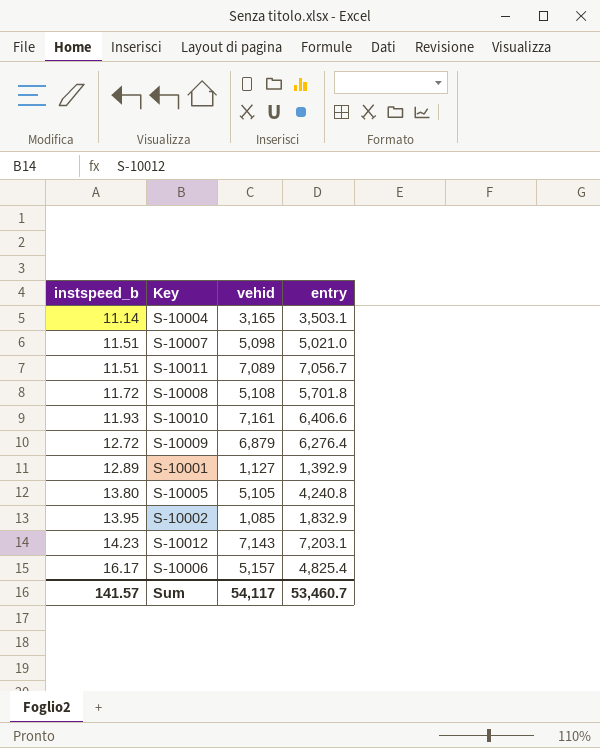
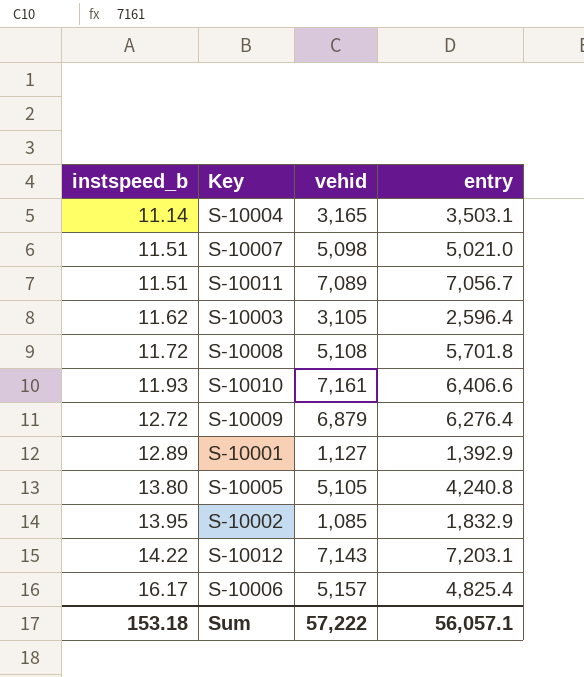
row S-10003: none -> 11.62 | 3,105 | 2,596.4
S-10012 | instspeed_b: 14.23 -> 14.22
Sum | instspeed_b: 141.57 -> 153.18
Sum | vehid: 54,117 -> 57,222
Sum | entry: 53,460.7 -> 56,057.1

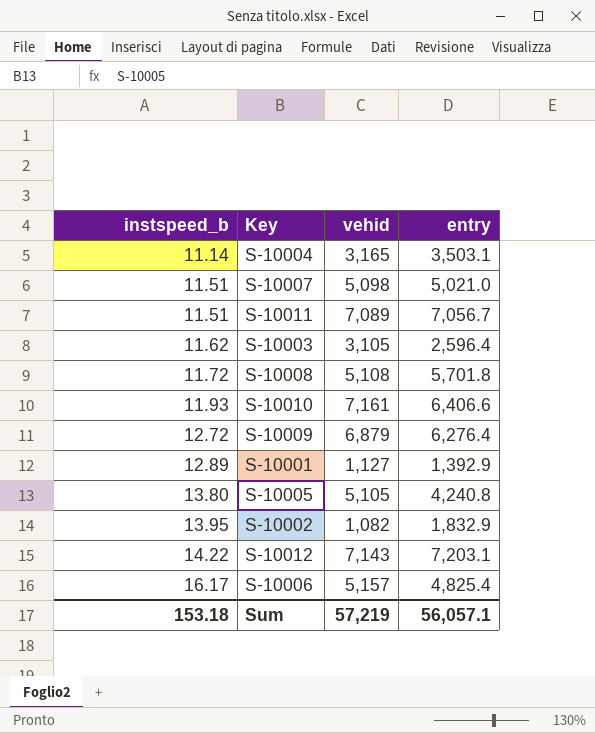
S-10002 | vehid: 1,085 -> 1,082
Sum | vehid: 57,222 -> 57,219

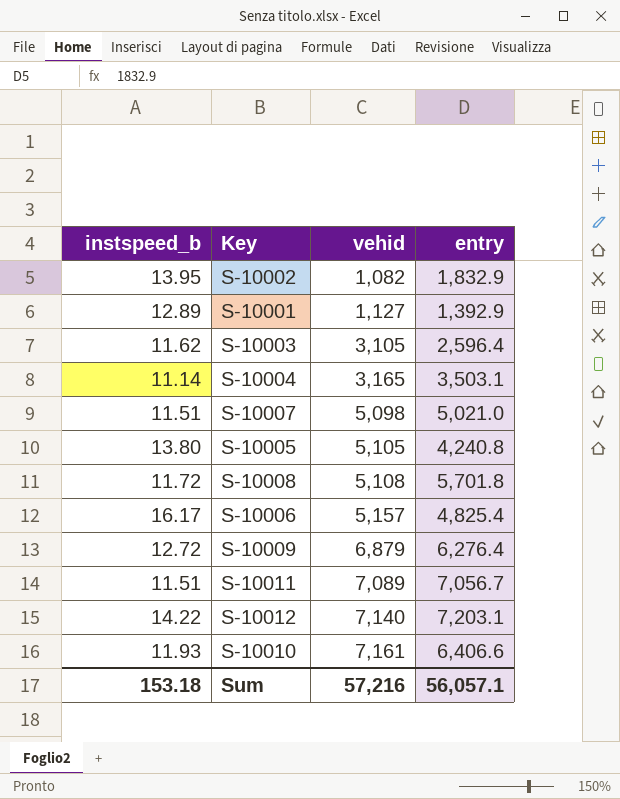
row order: instspeed_b ascending -> vehid ascending
S-10012 | vehid: 7,143 -> 7,140
Sum | vehid: 57,219 -> 57,216

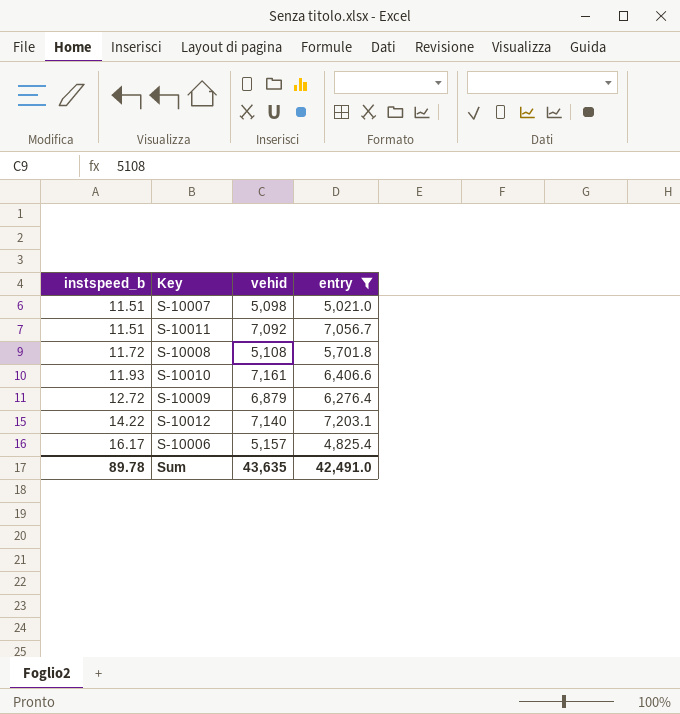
filter: none -> entry >= 4,825.4
row order: vehid ascending -> instspeed_b ascending
S-10011 | vehid: 7,089 -> 7,092
Sum | instspeed_b: 153.18 -> 89.78
Sum | vehid: 57,216 -> 43,635
Sum | entry: 56,057.1 -> 42,491.0

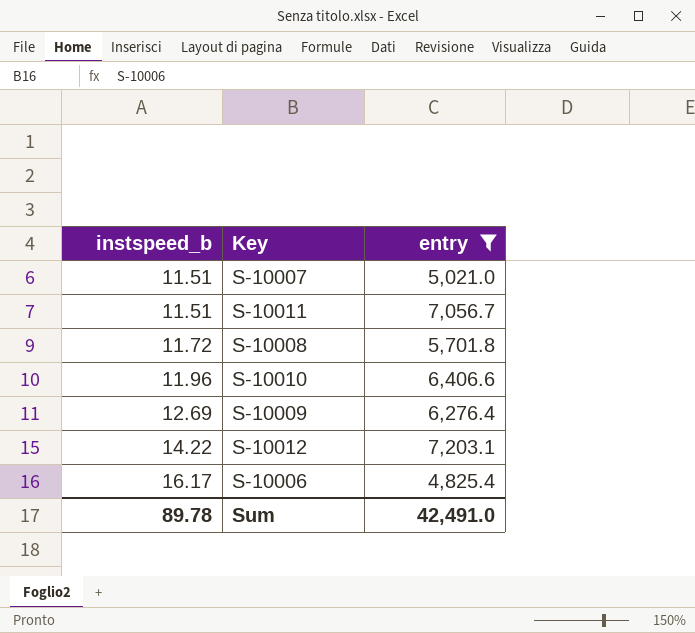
column vehid | position: 3 -> none
S-10010 | instspeed_b: 11.93 -> 11.96
S-10009 | instspeed_b: 12.72 -> 12.69

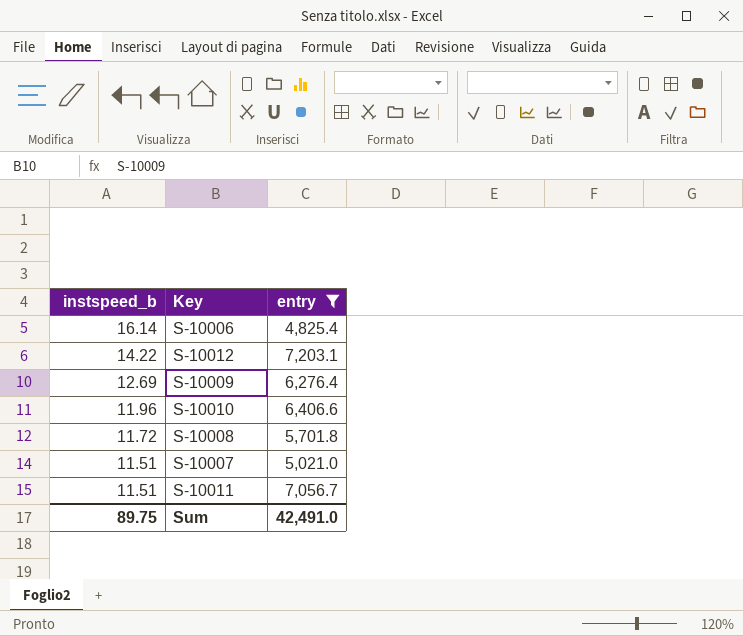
row order: instspeed_b ascending -> instspeed_b descending
S-10006 | instspeed_b: 16.17 -> 16.14
Sum | instspeed_b: 89.78 -> 89.75

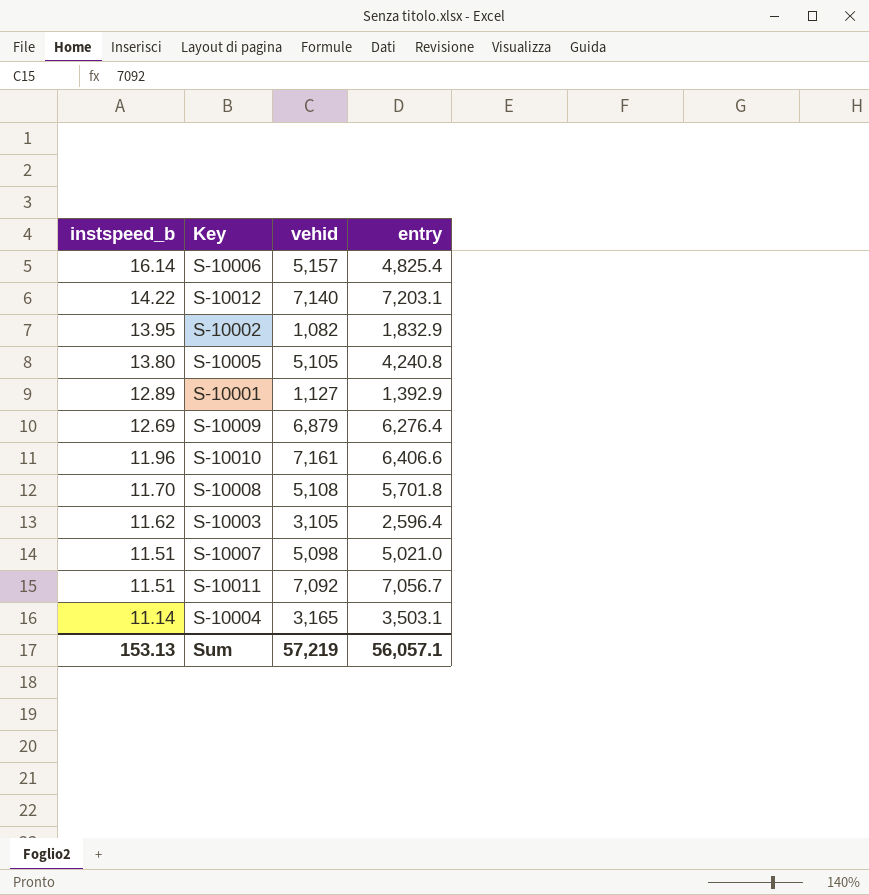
filter: entry >= 4,825.4 -> none
column vehid | position: none -> 3
S-10008 | instspeed_b: 11.72 -> 11.70
Sum | instspeed_b: 89.75 -> 153.13
Sum | entry: 42,491.0 -> 56,057.1

